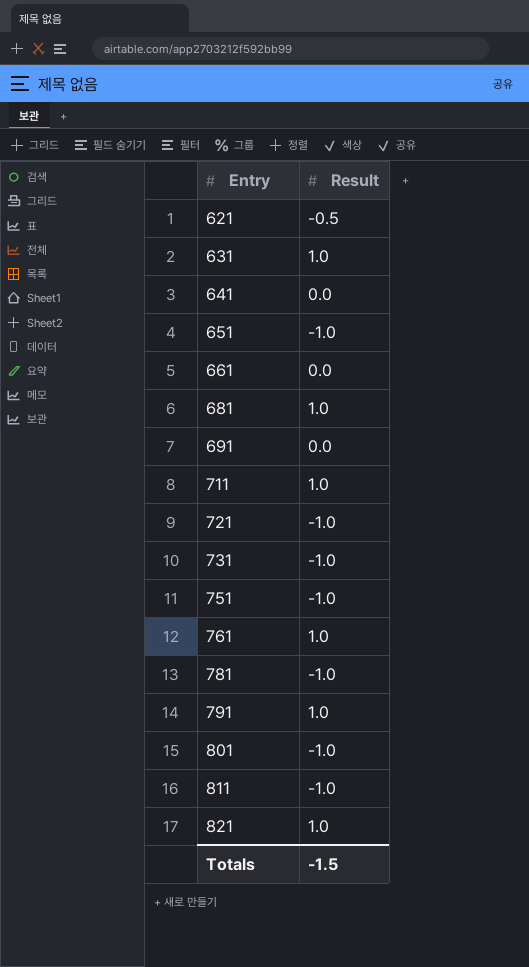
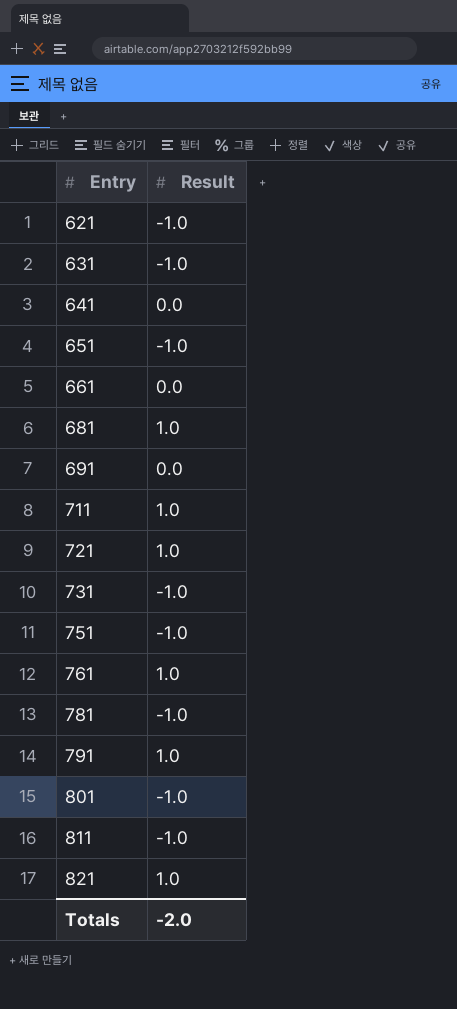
621 | Result: -0.5 -> -1.0
631 | Result: 1.0 -> -1.0
721 | Result: -1.0 -> 1.0
Totals | Result: -1.5 -> -2.0

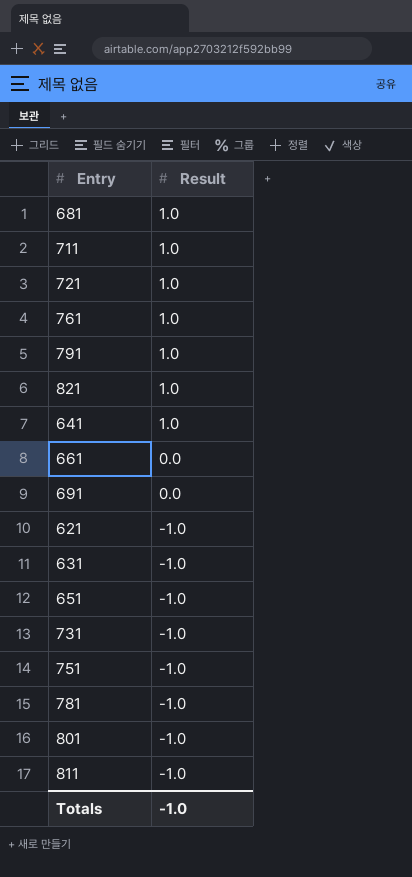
row order: Entry ascending -> Result descending
641 | Result: 0.0 -> 1.0
Totals | Result: -2.0 -> -1.0

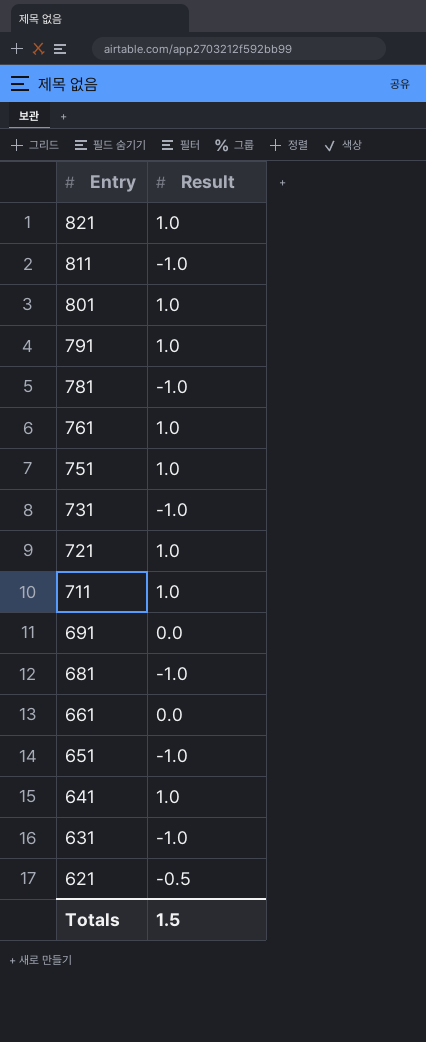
row order: Result descending -> Entry descending
801 | Result: -1.0 -> 1.0
751 | Result: -1.0 -> 1.0
681 | Result: 1.0 -> -1.0
621 | Result: -1.0 -> -0.5
Totals | Result: -1.0 -> 1.5

